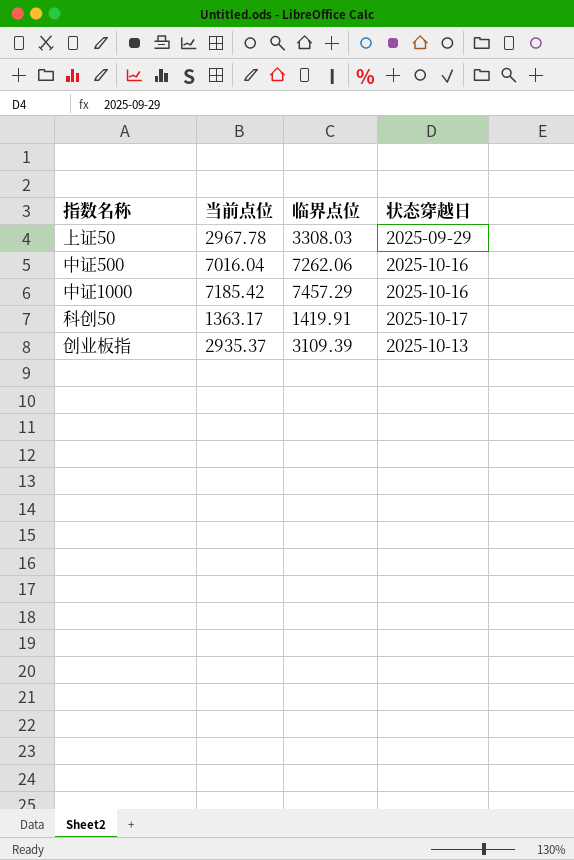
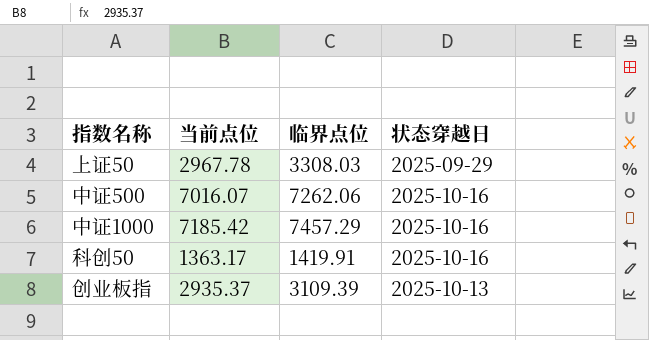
中证500 | 当前点位: 7016.04 -> 7016.07
科创50 | 状态穿越日: 2025-10-17 -> 2025-10-16

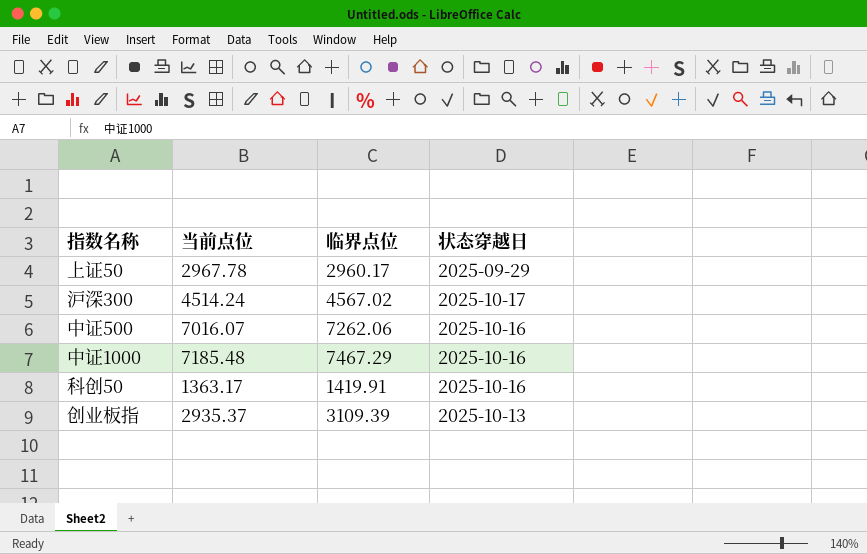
上证50 | 临界点位: 3308.03 -> 2960.17
row 沪深300: none -> 4514.24 | 4567.02 | 2025-10-17
中证1000 | 当前点位: 7185.42 -> 7185.48
中证1000 | 临界点位: 7457.29 -> 7467.29

